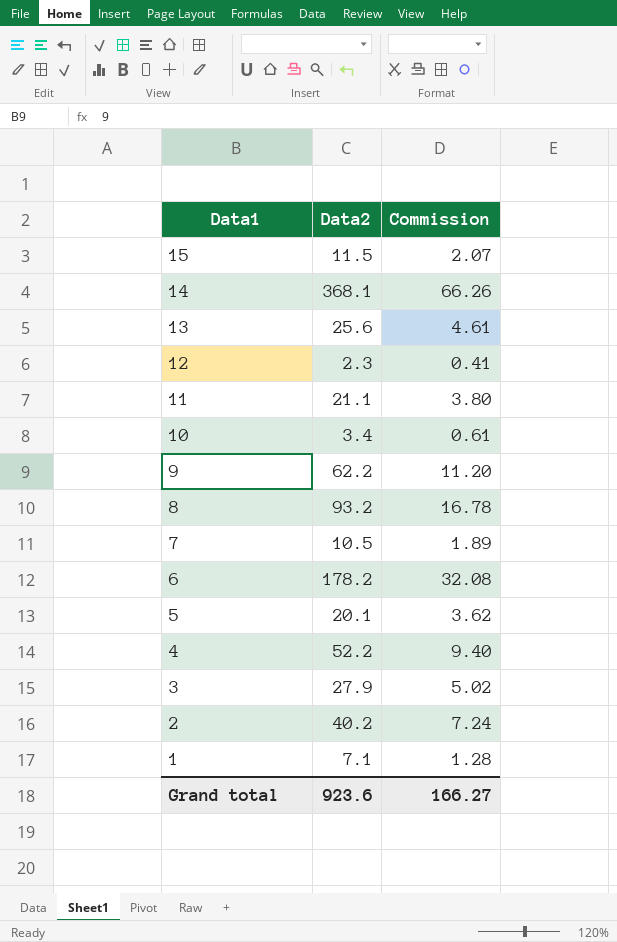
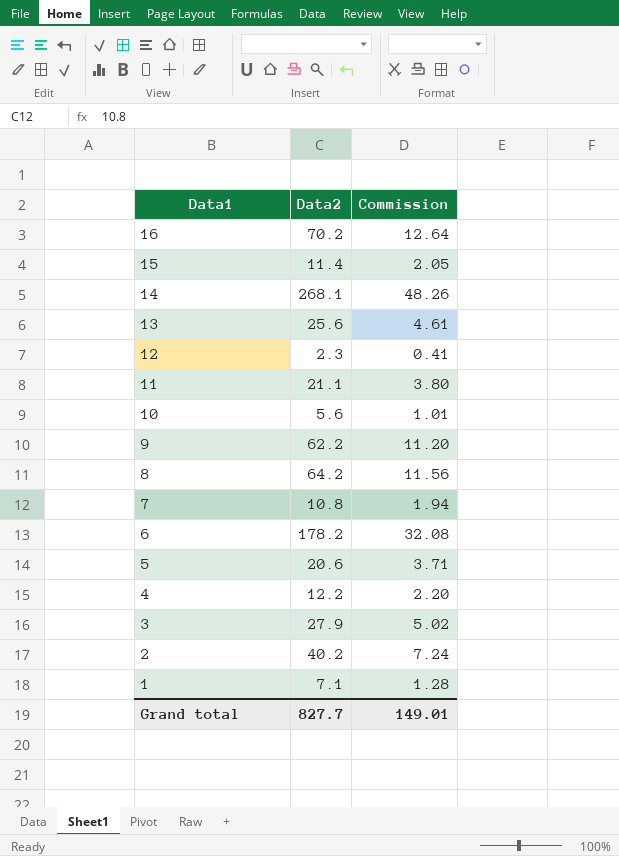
row 16: none -> 70.2 | 12.64
15 | Data2: 11.5 -> 11.4
15 | Commission: 2.07 -> 2.05
14 | Data2: 368.1 -> 268.1
14 | Commission: 66.26 -> 48.26
10 | Data2: 3.4 -> 5.6
10 | Commission: 0.61 -> 1.01
8 | Data2: 93.2 -> 64.2
8 | Commission: 16.78 -> 11.56
7 | Data2: 10.5 -> 10.8
7 | Commission: 1.89 -> 1.94
5 | Data2: 20.1 -> 20.6
5 | Commission: 3.62 -> 3.71
4 | Data2: 52.2 -> 12.2
4 | Commission: 9.40 -> 2.20
Grand total | Data2: 923.6 -> 827.7
Grand total | Commission: 166.27 -> 149.01

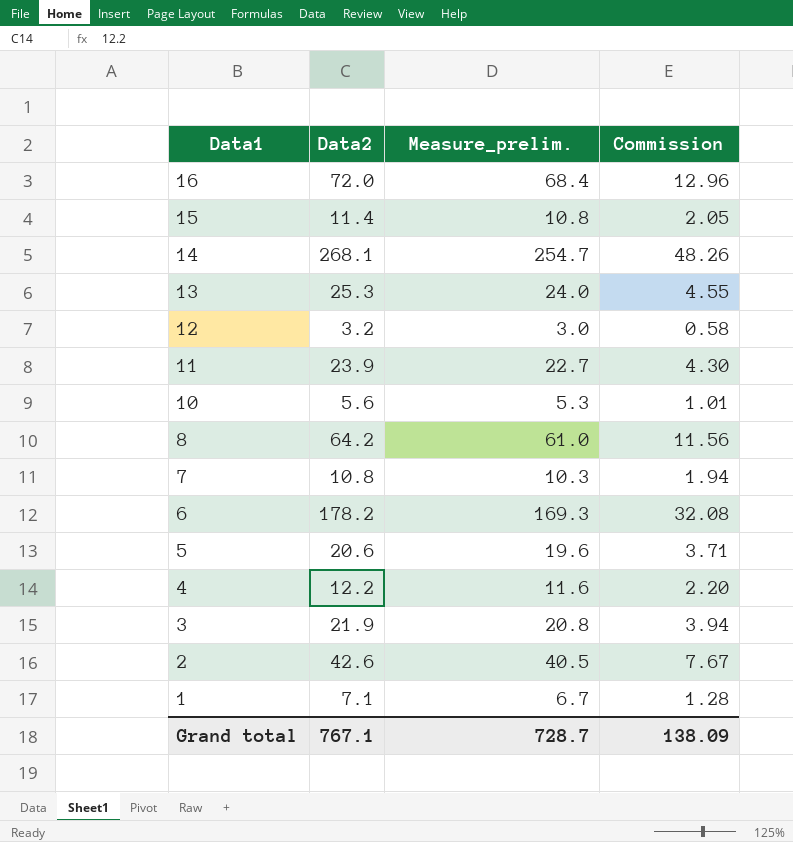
column Measure_prelim. | formula: none -> [Data2] * 0.95
row 9: 62.2 | 11.20 -> none
16 | Data2: 70.2 -> 72.0
16 | Commission: 12.64 -> 12.96
13 | Data2: 25.6 -> 25.3
13 | Commission: 4.61 -> 4.55
12 | Data2: 2.3 -> 3.2
12 | Commission: 0.41 -> 0.58
11 | Data2: 21.1 -> 23.9
11 | Commission: 3.80 -> 4.30
3 | Data2: 27.9 -> 21.9
3 | Commission: 5.02 -> 3.94
2 | Data2: 40.2 -> 42.6
2 | Commission: 7.24 -> 7.67
Grand total | Data2: 827.7 -> 767.1
Grand total | Commission: 149.01 -> 138.09

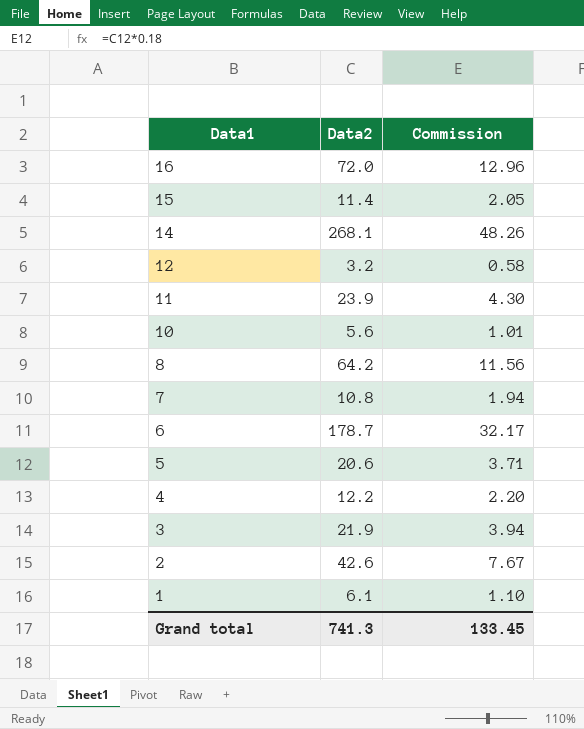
column Measure_prelim. | formula: [Data2] * 0.95 -> none
row 13: 25.3 | 24.0 | 4.55 -> none
6 | Data2: 178.2 -> 178.7
6 | Commission: 32.08 -> 32.17
1 | Data2: 7.1 -> 6.1
1 | Commission: 1.28 -> 1.10
Grand total | Data2: 767.1 -> 741.3
Grand total | Commission: 138.09 -> 133.45

